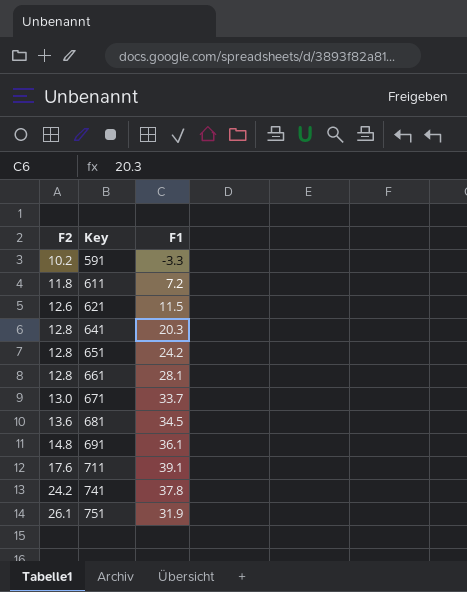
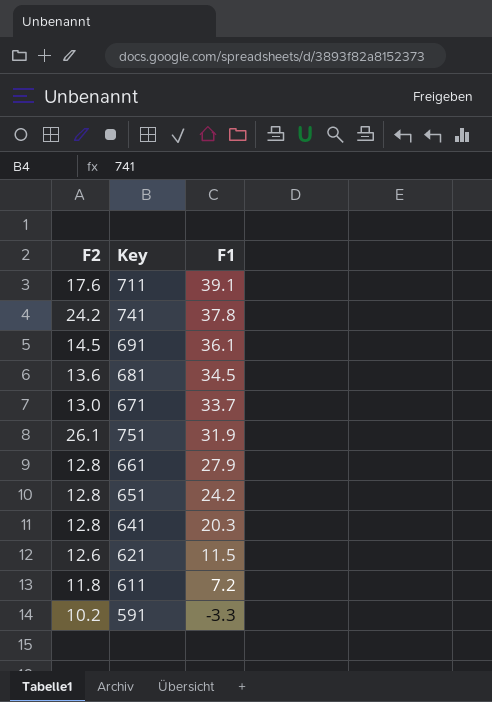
row order: F2 ascending -> F1 descending
691 | F2: 14.8 -> 14.5
661 | F1: 28.1 -> 27.9

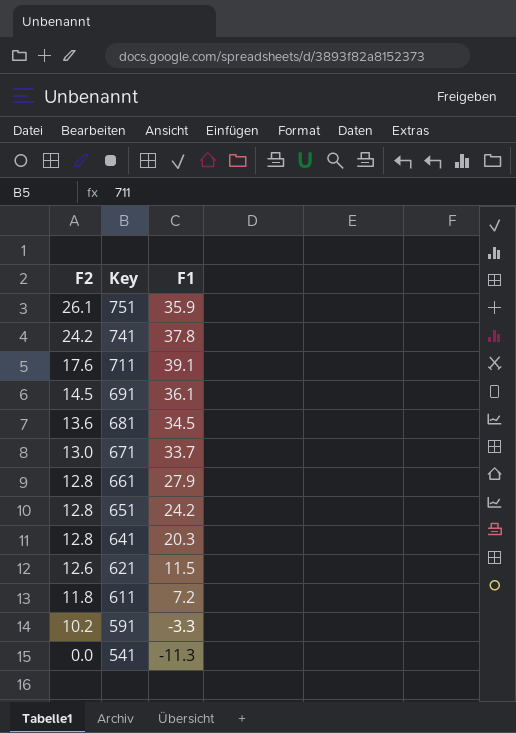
row order: F1 descending -> F2 descending
751 | F1: 31.9 -> 35.9
row 541: none -> 0.0 | -11.3

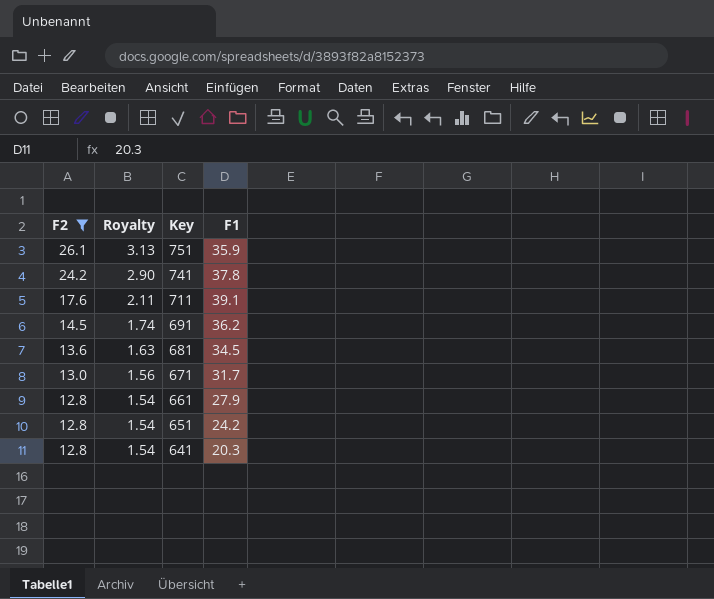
filter: none -> F2 >= 12.8
column Royalty | formula: none -> [F2] * 0.12
691 | F1: 36.1 -> 36.2
671 | F1: 33.7 -> 31.7

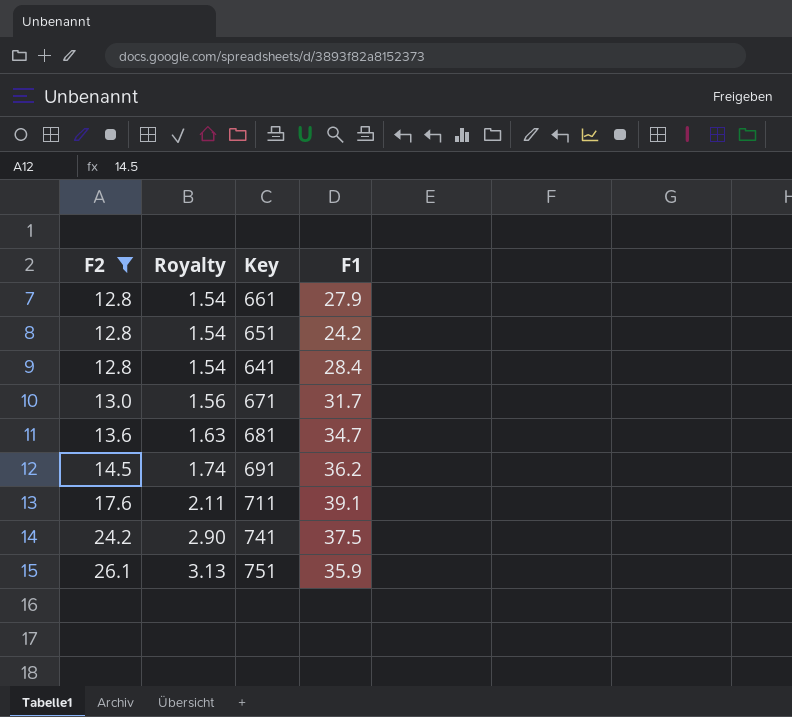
row order: F2 descending -> F2 ascending
641 | F1: 20.3 -> 28.4
681 | F1: 34.5 -> 34.7
741 | F1: 37.8 -> 37.5

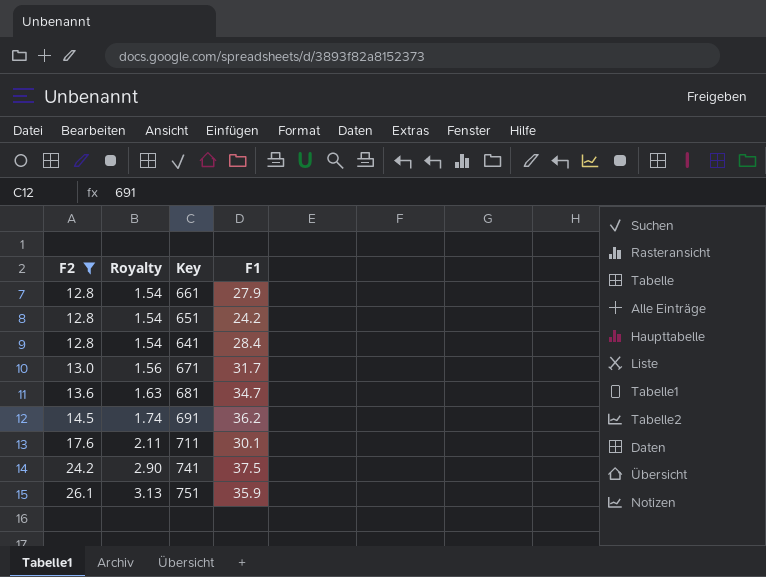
711 | F1: 39.1 -> 30.1

